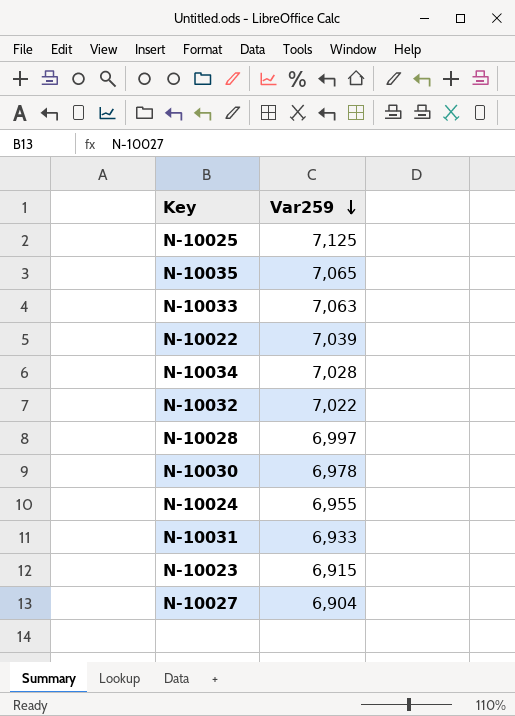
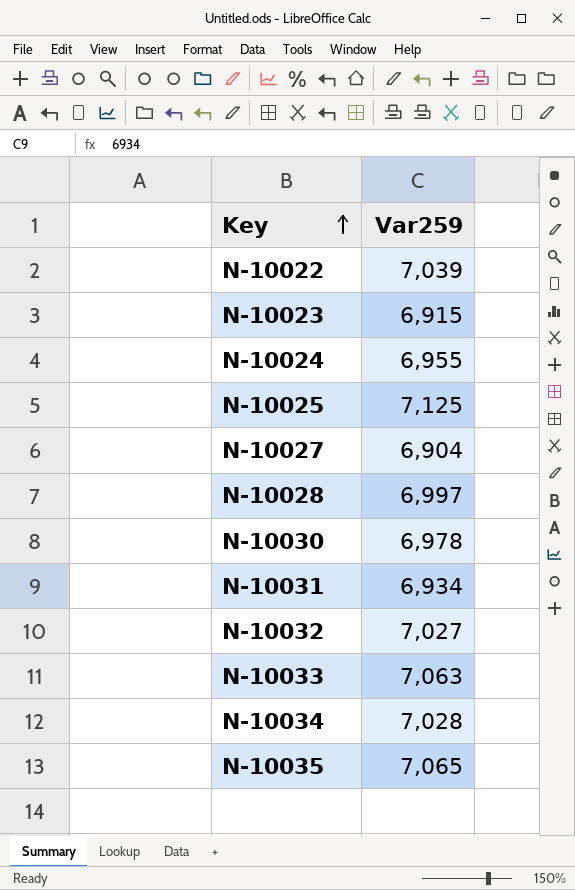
row order: Var259 descending -> Key ascending
N-10031 | Var259: 6,933 -> 6,934
N-10032 | Var259: 7,022 -> 7,027

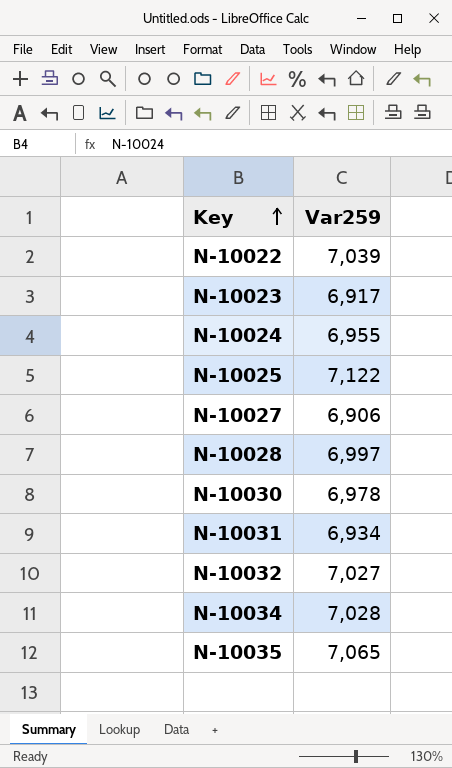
row N-10033: 7,063 -> none
N-10023 | Var259: 6,915 -> 6,917
N-10025 | Var259: 7,125 -> 7,122
N-10027 | Var259: 6,904 -> 6,906

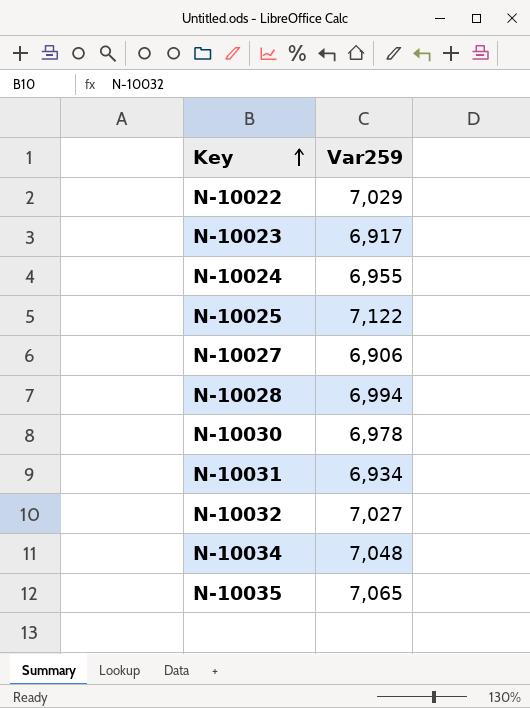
N-10022 | Var259: 7,039 -> 7,029
N-10028 | Var259: 6,997 -> 6,994
N-10034 | Var259: 7,028 -> 7,048

